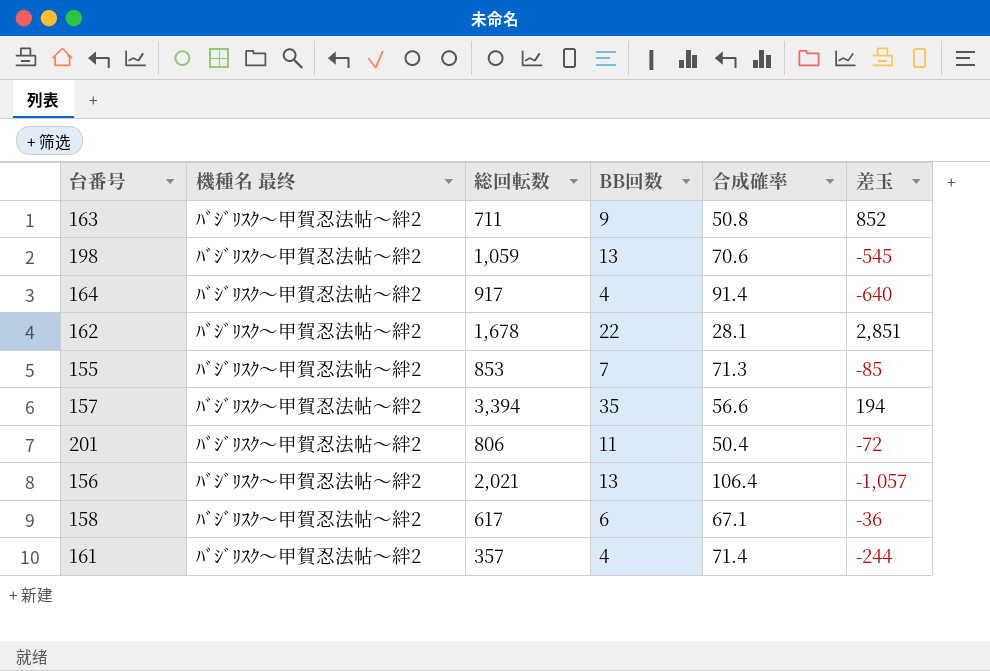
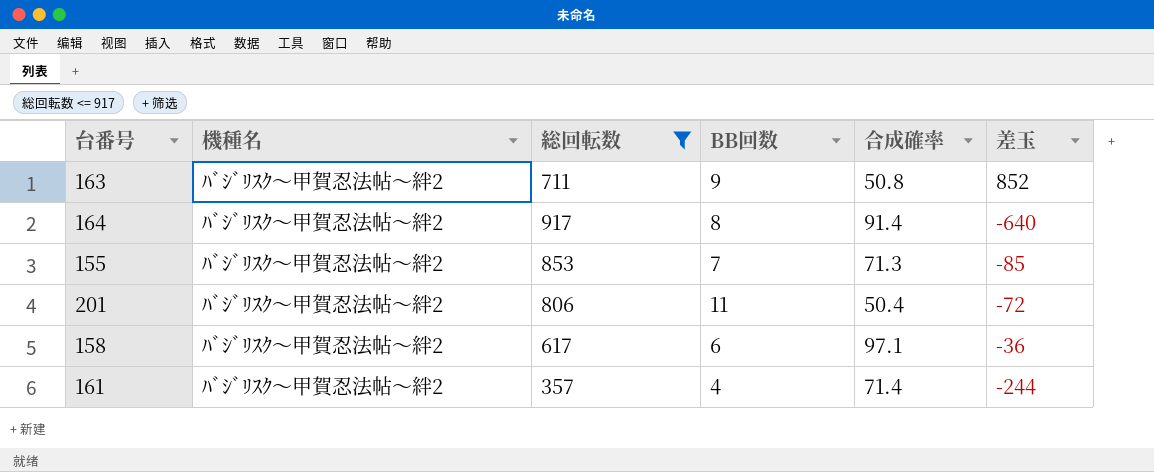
filter: none -> 総回転数 <= 917
column name: 機種名 最终 -> 機種名
164 | BB回数: 4 -> 8
158 | 合成確率: 67.1 -> 97.1

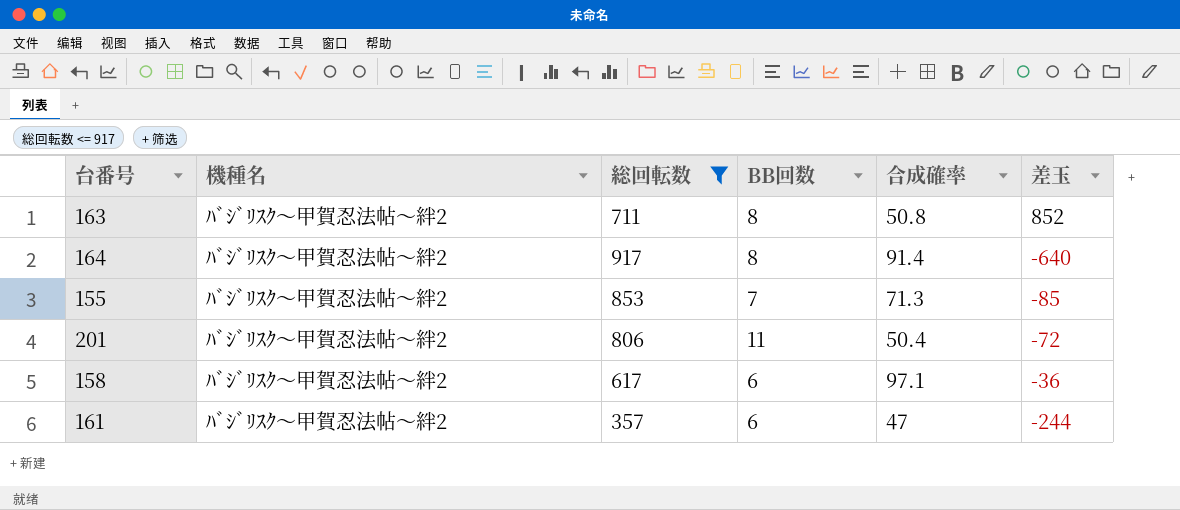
163 | BB回数: 9 -> 8
161 | BB回数: 4 -> 6
161 | 合成確率: 71.4 -> 47

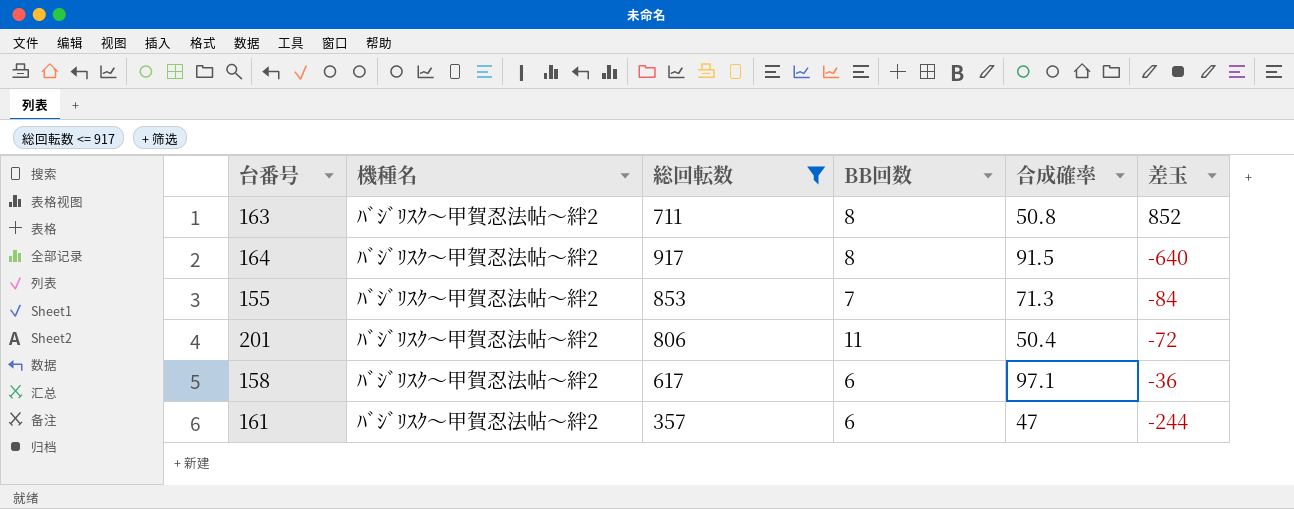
164 | 合成確率: 91.4 -> 91.5
155 | 差玉: -85 -> -84

